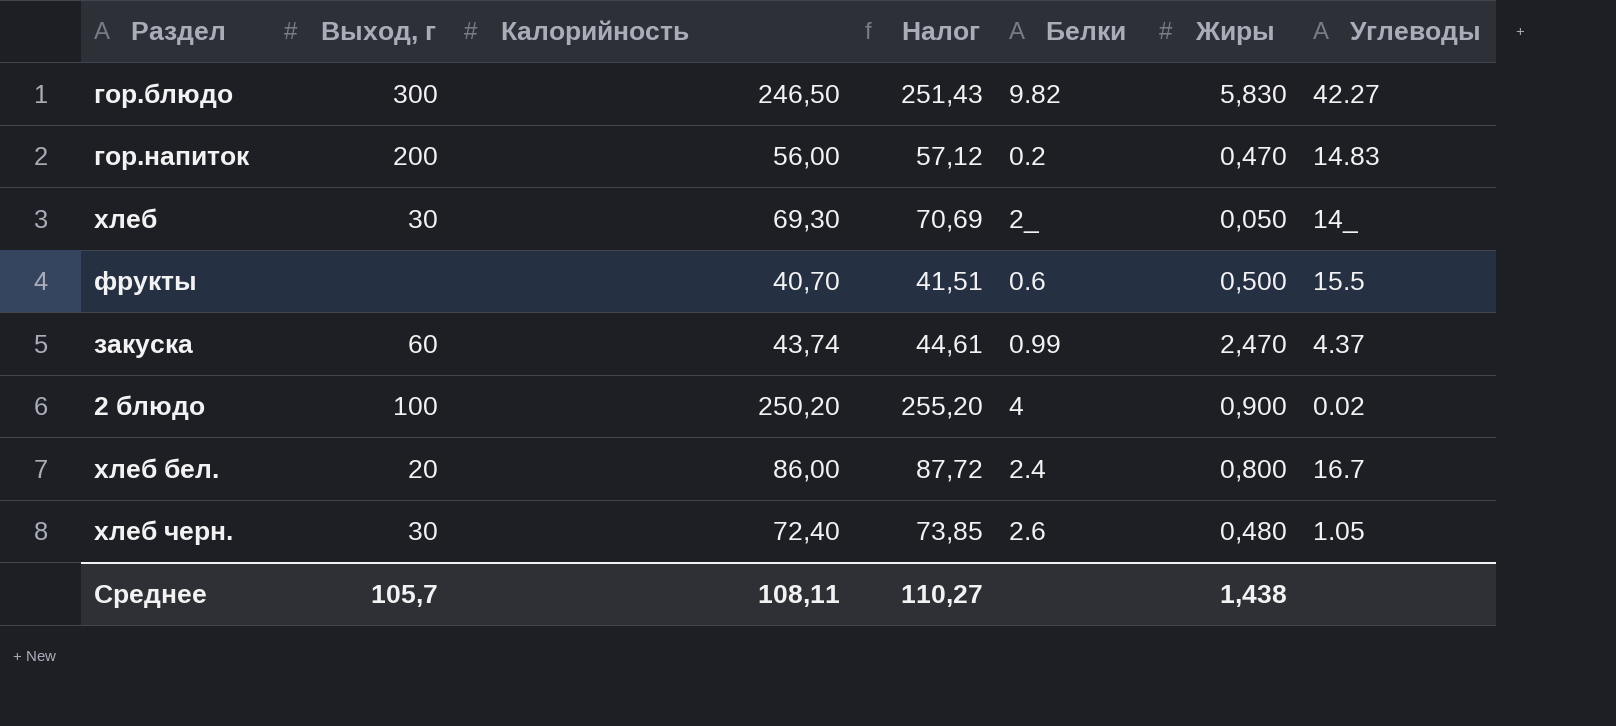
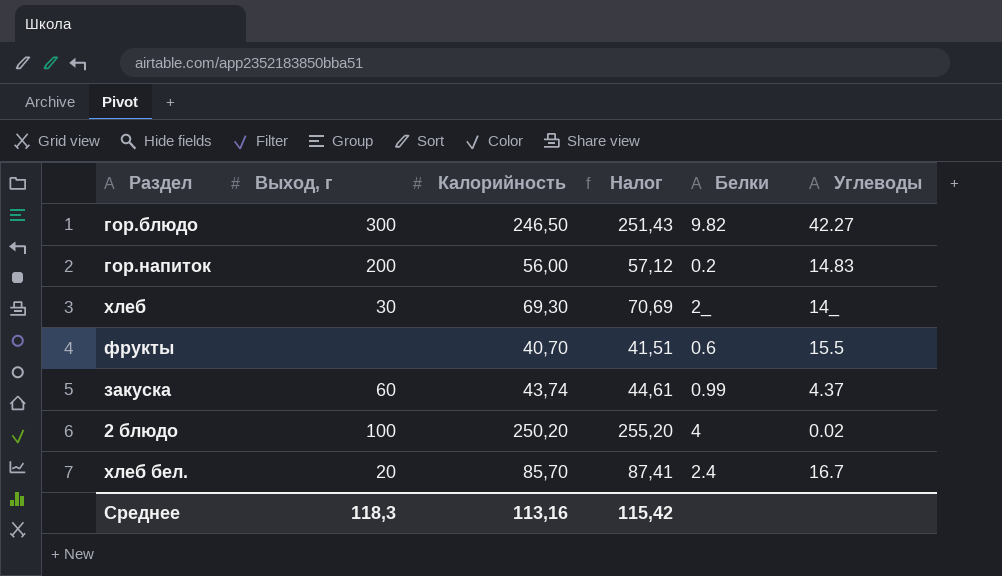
column Жиры | position: 6 -> none
row хлеб черн.: 30 | 72,40 | 73,85 | 2.6 | 0,480 | 1.05 -> none
хлеб бел. | Калорийность: 86,00 -> 85,70
хлеб бел. | Налог: 87,72 -> 87,41
Среднее | Выход, г: 105,7 -> 118,3
Среднее | Калорийность: 108,11 -> 113,16
Среднее | Налог: 110,27 -> 115,42

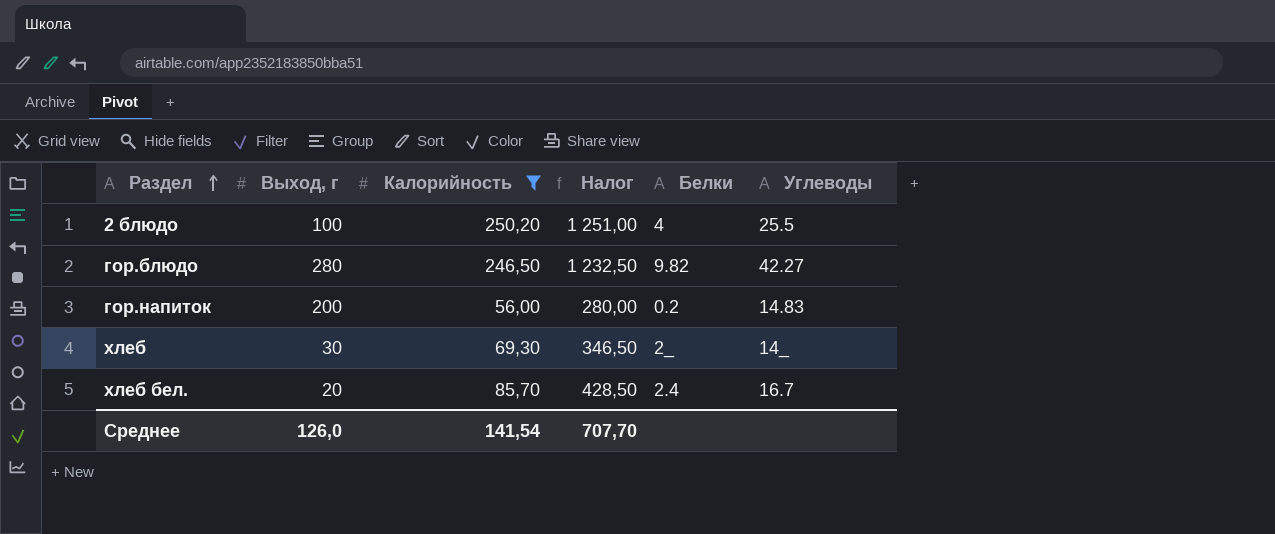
filter: none -> Калорийность >= 56,00
row order: none -> Раздел ascending
column Налог | formula: [Калорийность] * 1,02 -> [Калорийность] * 5
2 блюдо | Углеводы: 0.02 -> 25.5
гор.блюдо | Выход, г: 300 -> 280
Среднее | Выход, г: 118,3 -> 126,0
Среднее | Калорийность: 113,16 -> 141,54
Среднее | Налог: 115,42 -> 707,70

